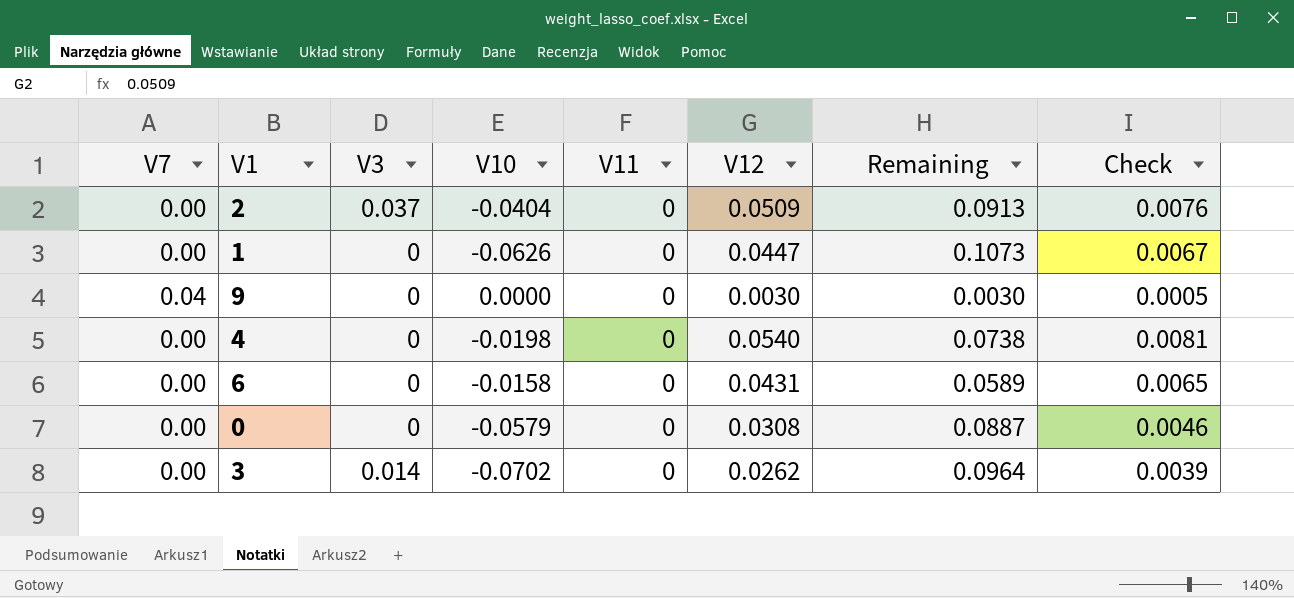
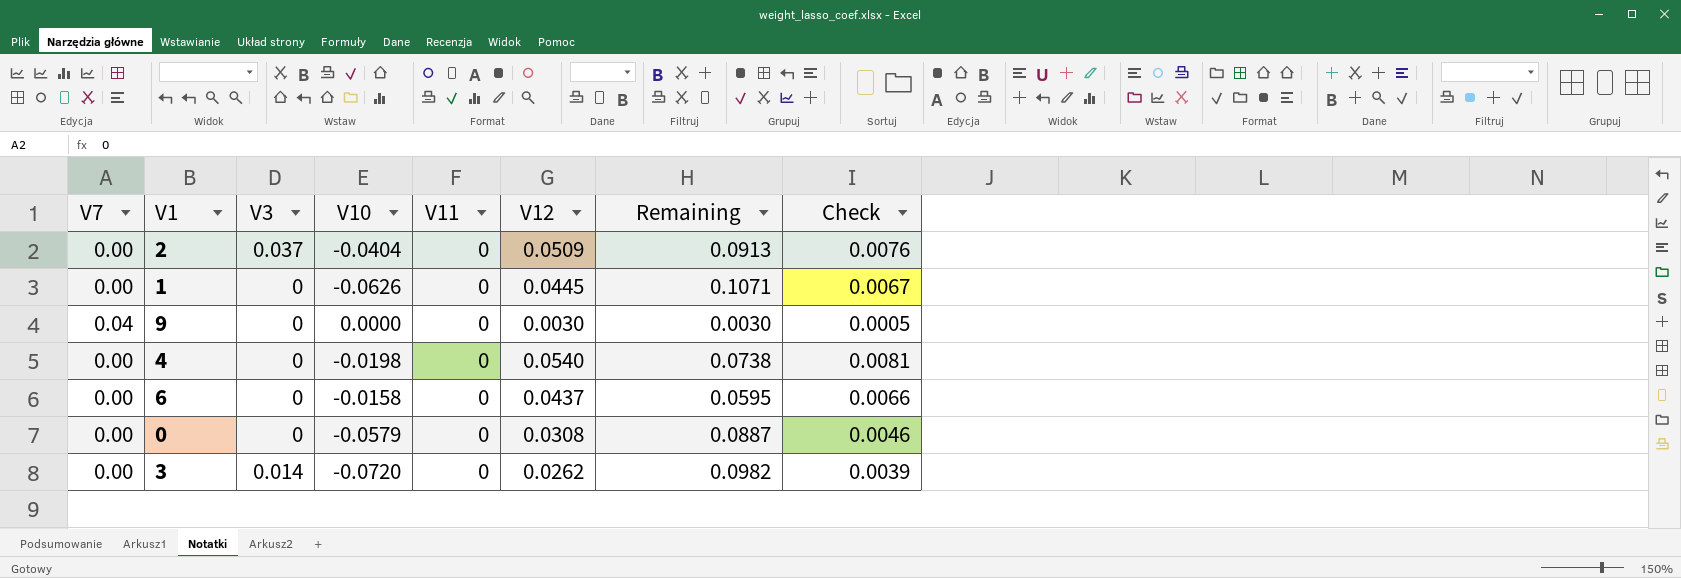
1 | V12: 0.0447 -> 0.0445
1 | Remaining: 0.1073 -> 0.1071
6 | V12: 0.0431 -> 0.0437
6 | Remaining: 0.0589 -> 0.0595
6 | Check: 0.0065 -> 0.0066
3 | V10: -0.0702 -> -0.0720
3 | Remaining: 0.0964 -> 0.0982

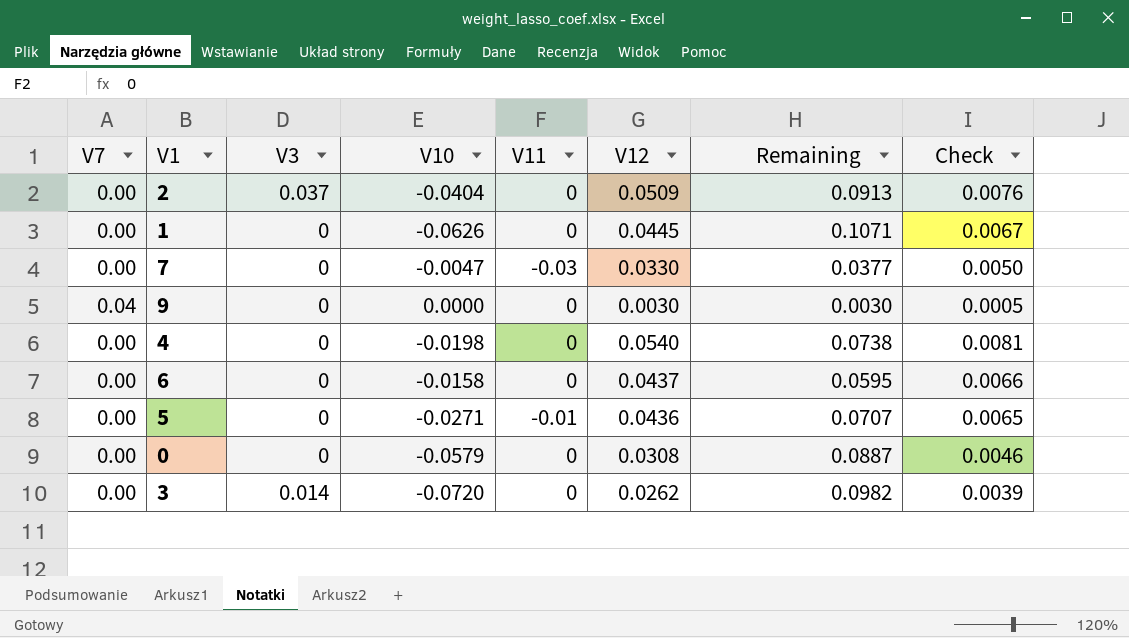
row 7: none -> 0.00 | 0 | -0.0047 | -0.03 | 0.0330 | 0.0377 | 0.0050
row 5: none -> 0.00 | 0 | -0.0271 | -0.01 | 0.0436 | 0.0707 | 0.0065

